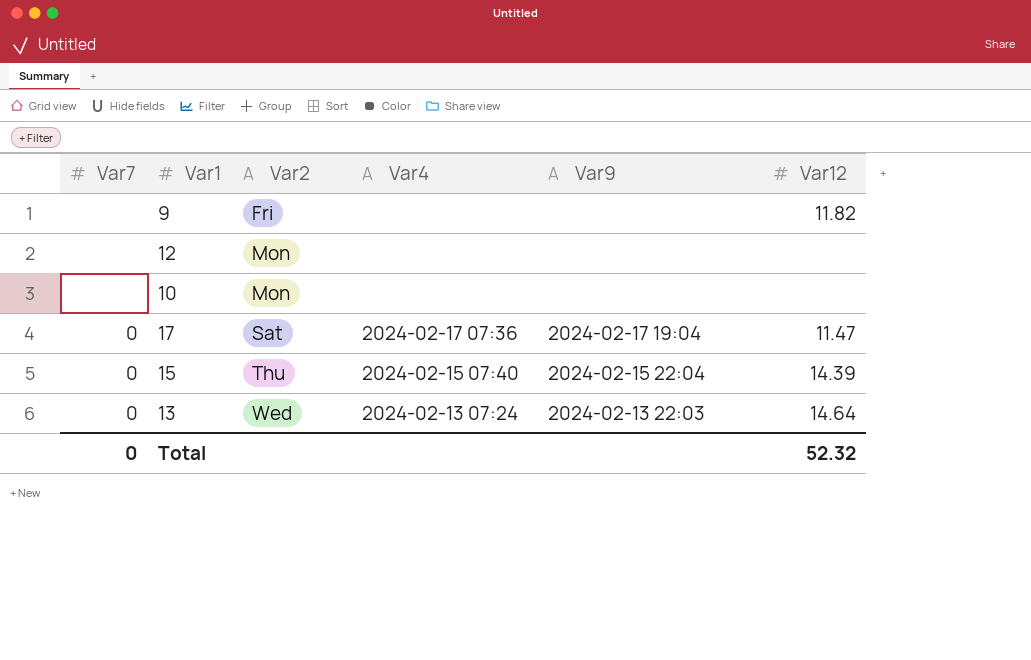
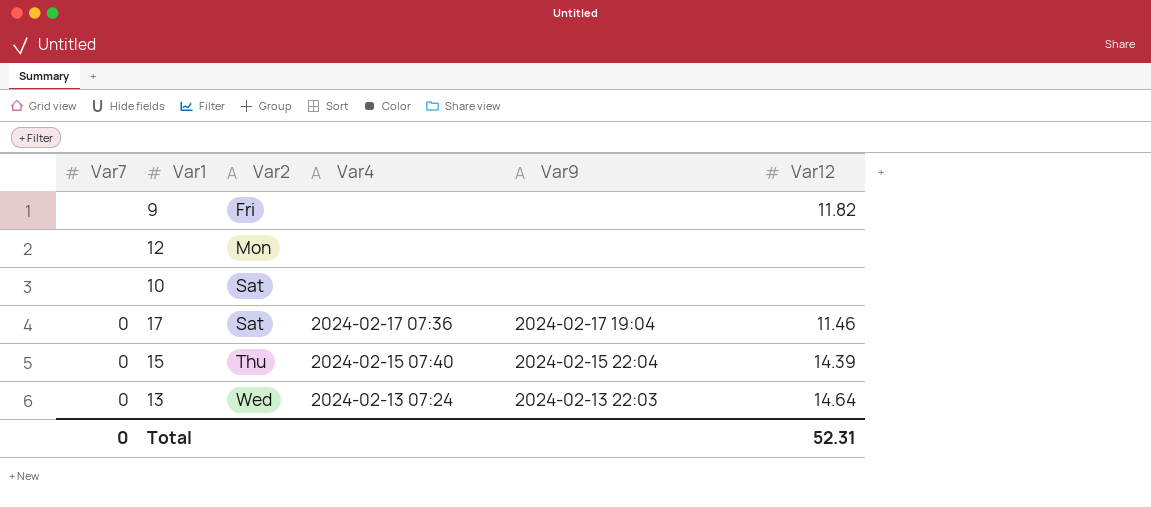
10 | Var2: Mon -> Sat
17 | Var12: 11.47 -> 11.46
Total | Var12: 52.32 -> 52.31

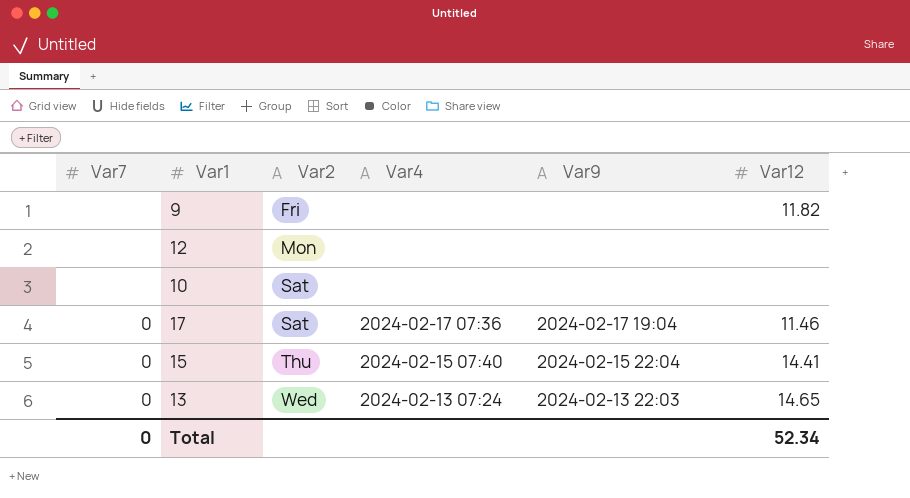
15 | Var12: 14.39 -> 14.41
13 | Var12: 14.64 -> 14.65
Total | Var12: 52.31 -> 52.34

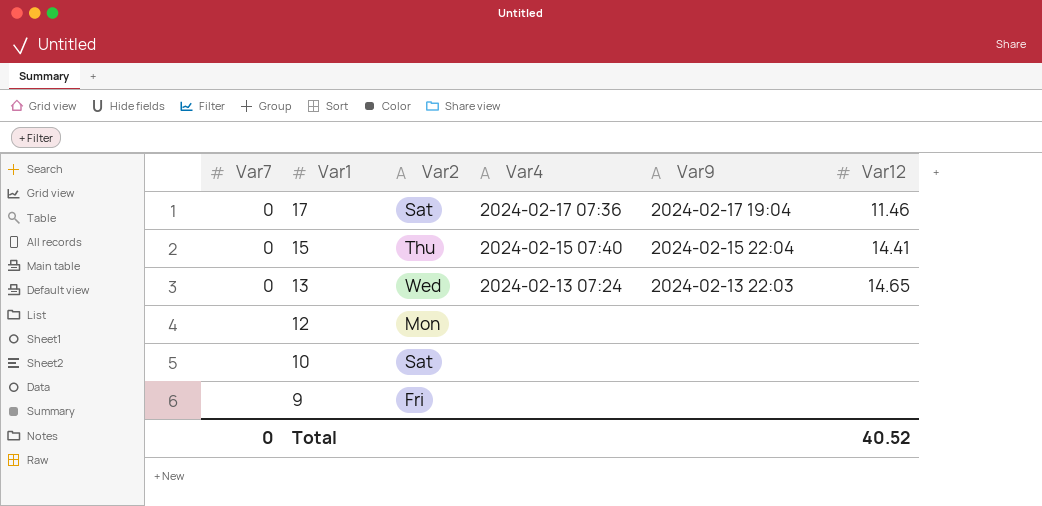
row order: Var2 ascending -> Var1 descending
9 | Var12: 11.82 -> none
Total | Var12: 52.34 -> 40.52

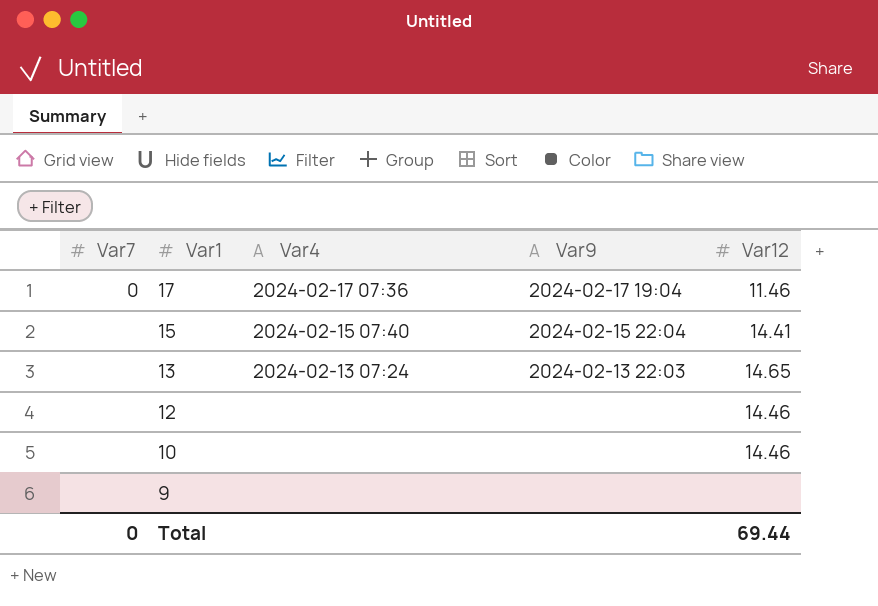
column Var2 | position: 3 -> none
15 | Var7: 0 -> none
13 | Var7: 0 -> none
12 | Var12: none -> 14.46
10 | Var12: none -> 14.46
Total | Var12: 40.52 -> 69.44

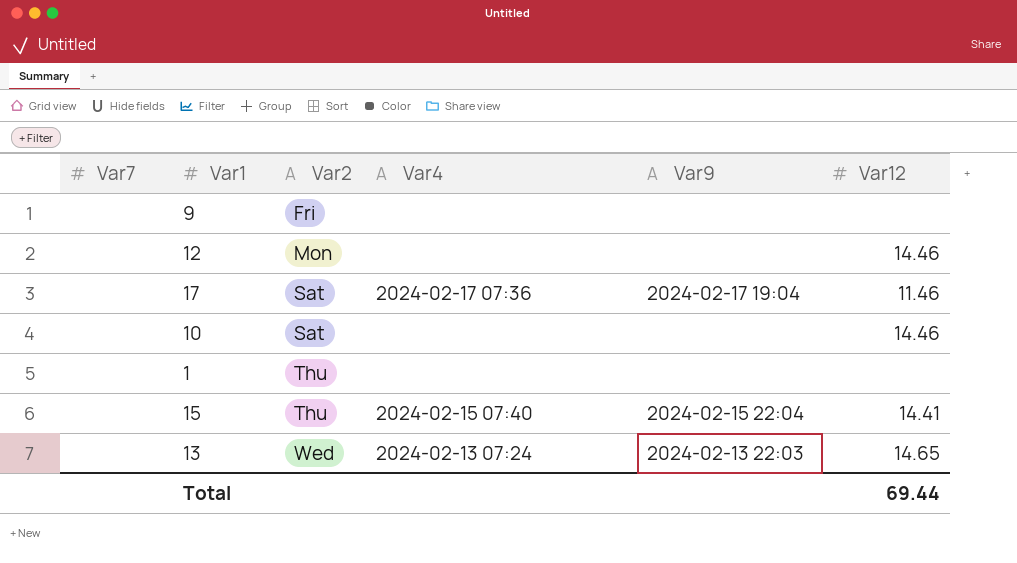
row order: Var1 descending -> Var2 ascending
column Var2 | position: none -> 3
17 | Var7: 0 -> none
row 1: none -> none | Thu | none | none | none
Total | Var7: 0 -> none

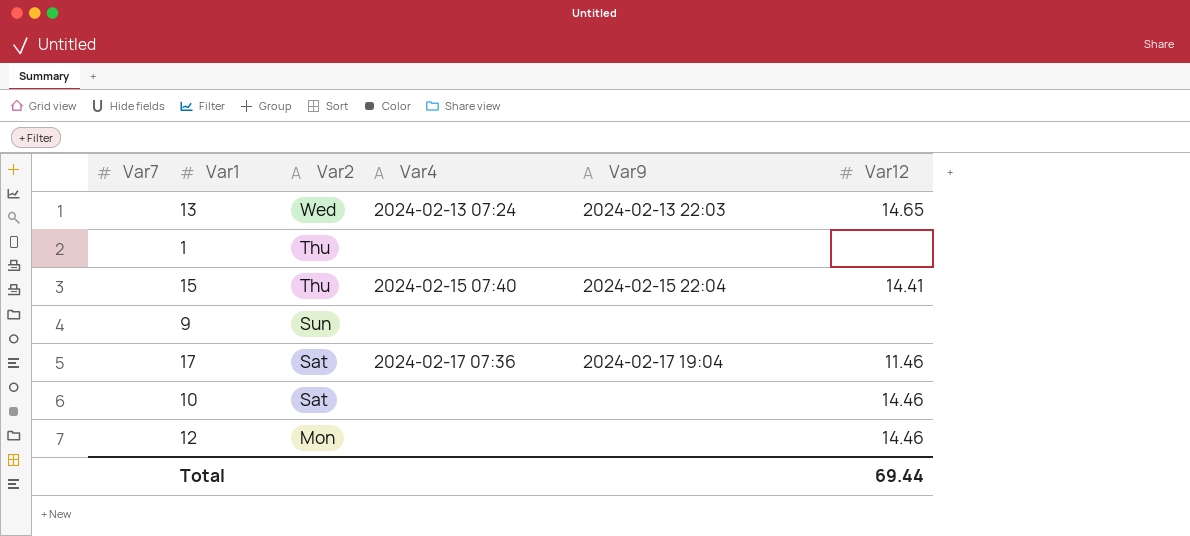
row order: Var2 ascending -> Var2 descending
9 | Var2: Fri -> Sun

